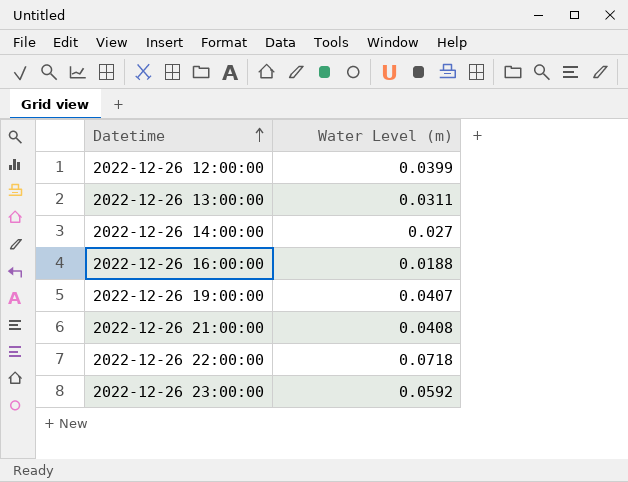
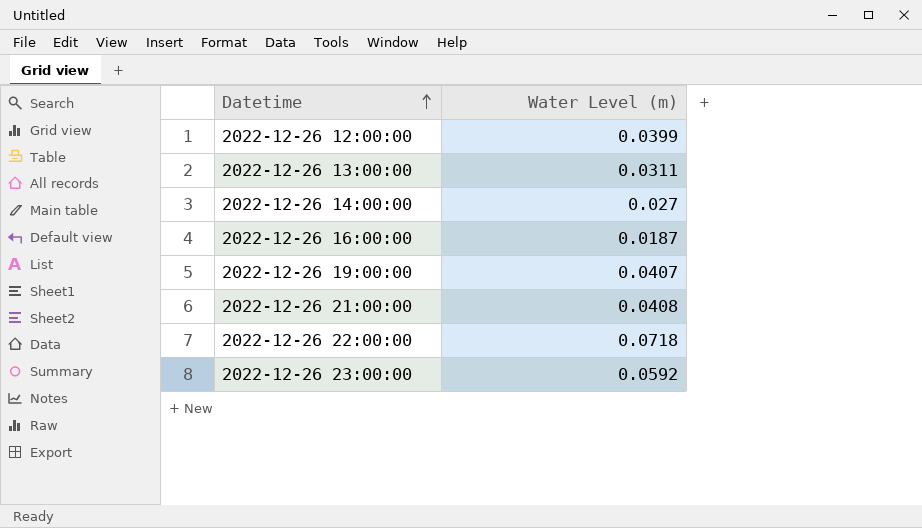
2022-12-26 16:00:00 | Water Level (m): 0.0188 -> 0.0187

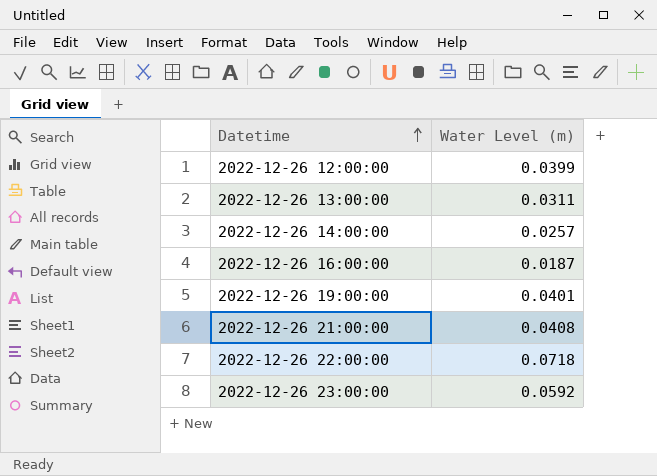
2022-12-26 14:00:00 | Water Level (m): 0.027 -> 0.0257
2022-12-26 19:00:00 | Water Level (m): 0.0407 -> 0.0401

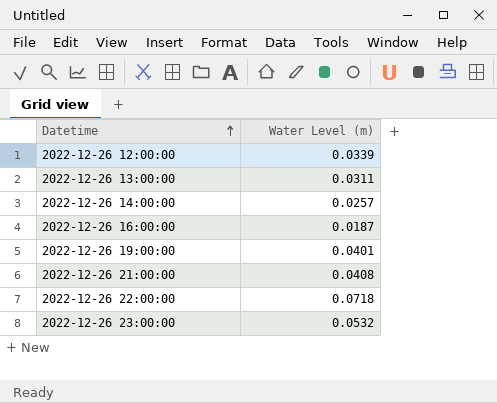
2022-12-26 12:00:00 | Water Level (m): 0.0399 -> 0.0339
2022-12-26 23:00:00 | Water Level (m): 0.0592 -> 0.0532

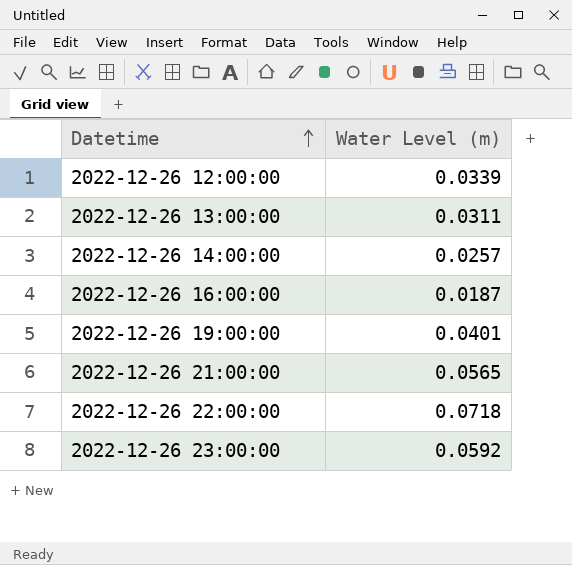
2022-12-26 21:00:00 | Water Level (m): 0.0408 -> 0.0565
2022-12-26 23:00:00 | Water Level (m): 0.0532 -> 0.0592

